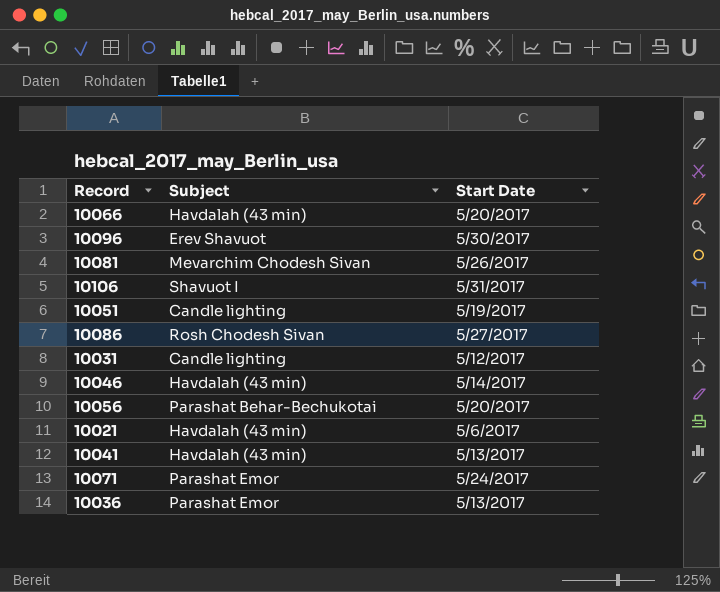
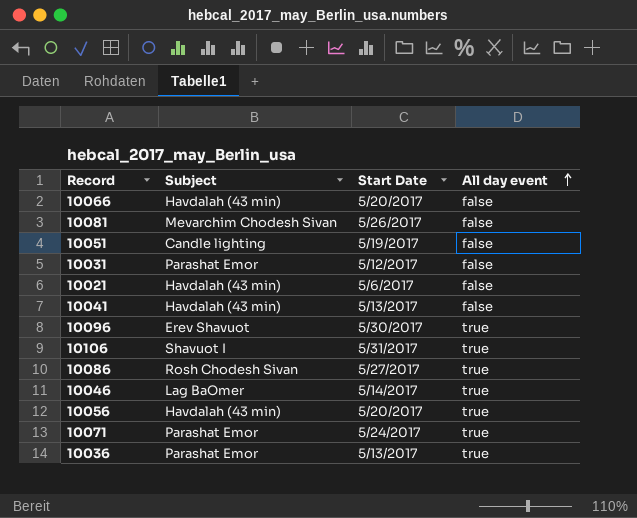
row order: none -> All day event ascending
column All day event | position: none -> 4
10031 | Subject: Candle lighting -> Parashat Emor
10046 | Subject: Havdalah (43 min) -> Lag BaOmer
10056 | Subject: Parashat Behar-Bechukotai -> Havdalah (43 min)

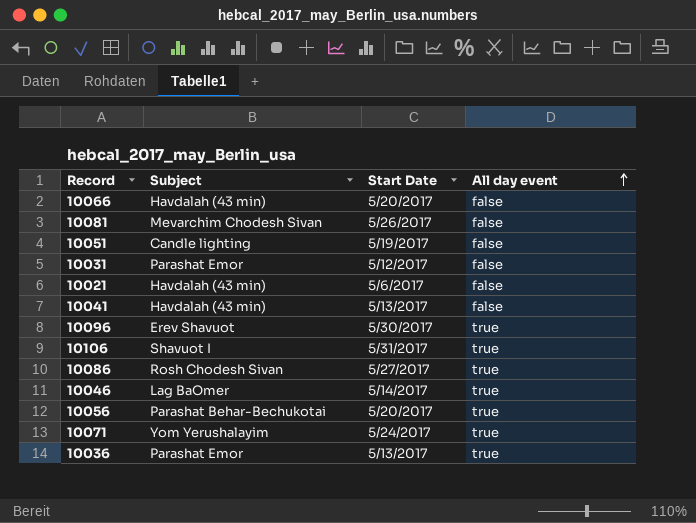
10056 | Subject: Havdalah (43 min) -> Parashat Behar-Bechukotai
10071 | Subject: Parashat Emor -> Yom Yerushalayim

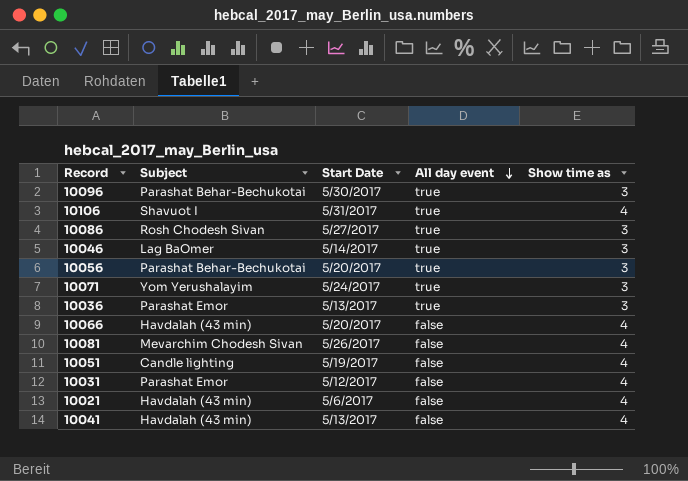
row order: All day event ascending -> All day event descending
column Show time as | position: none -> 5
10096 | Subject: Erev Shavuot -> Parashat Behar-Bechukotai

